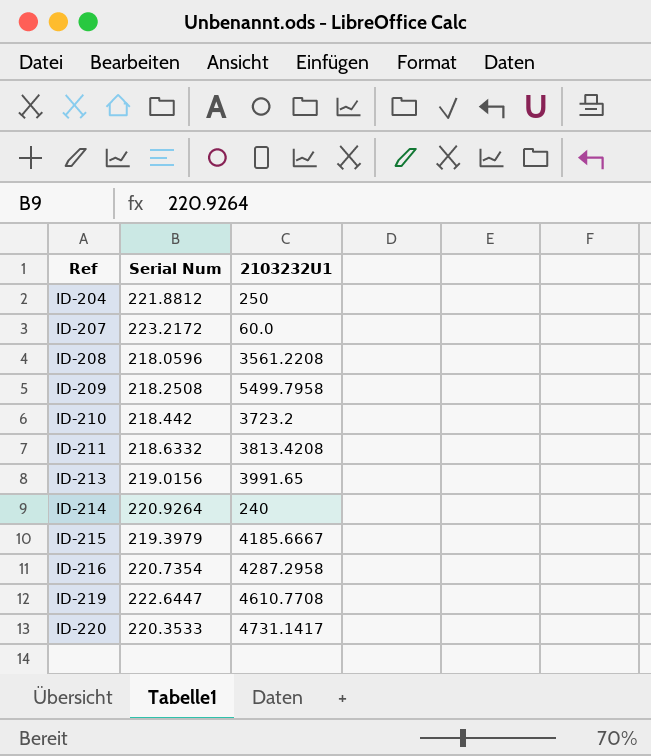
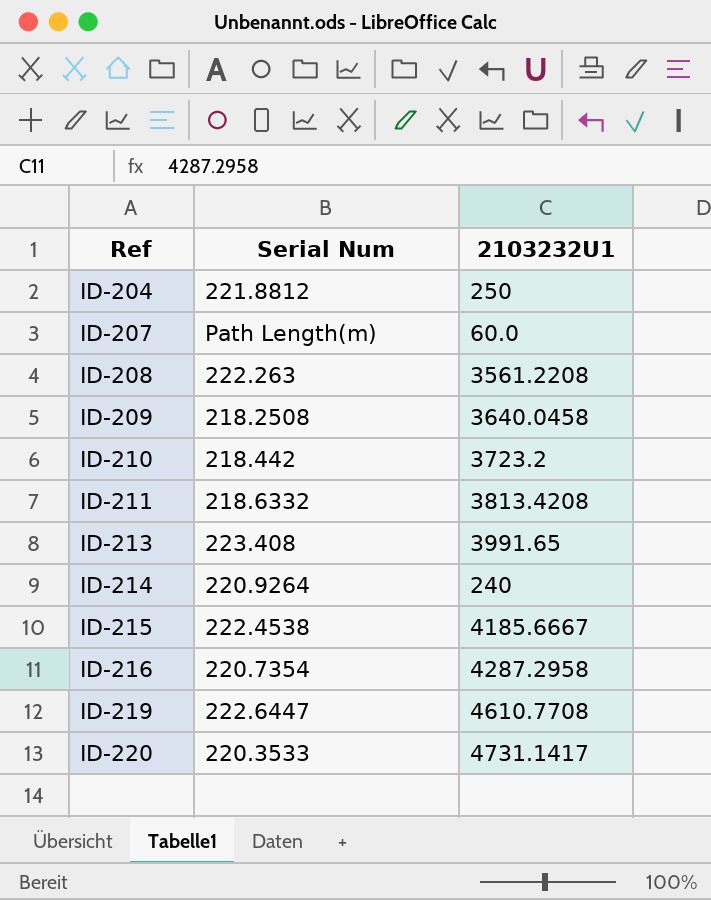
ID-207 | Serial Num: 223.2172 -> Path Length(m)
ID-208 | Serial Num: 218.0596 -> 222.263
ID-209 | 2103232U1: 5499.7958 -> 3640.0458
ID-213 | Serial Num: 219.0156 -> 223.408
ID-215 | Serial Num: 219.3979 -> 222.4538

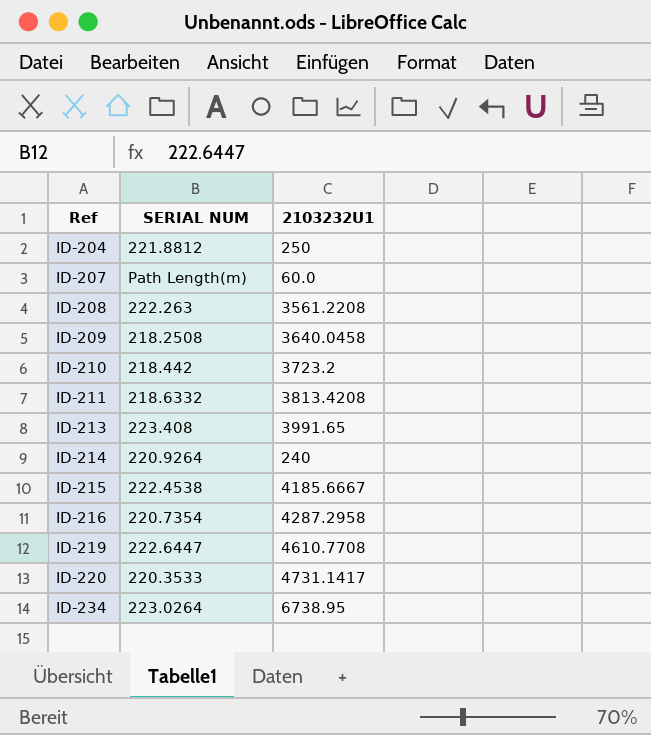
column name: Serial Num -> SERIAL NUM
row ID-234: none -> 223.0264 | 6738.95

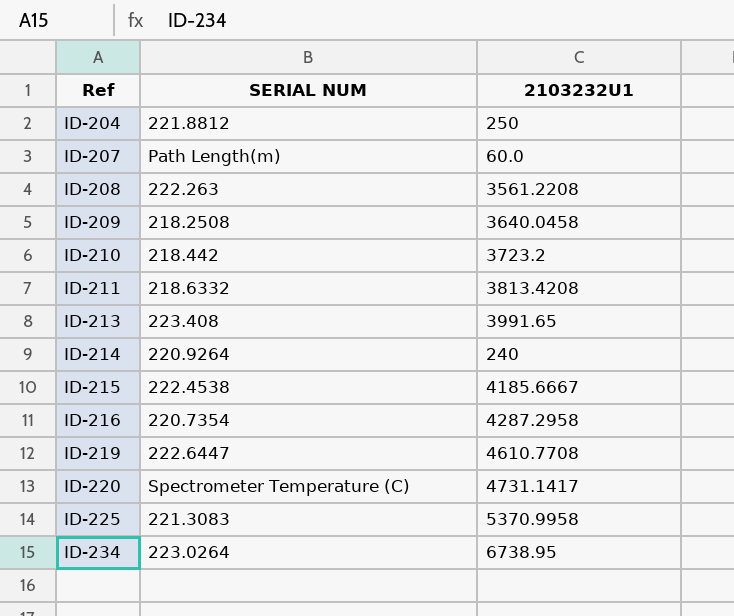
ID-220 | SERIAL NUM: 220.3533 -> Spectrometer Temperature (C)
row ID-225: none -> 221.3083 | 5370.9958

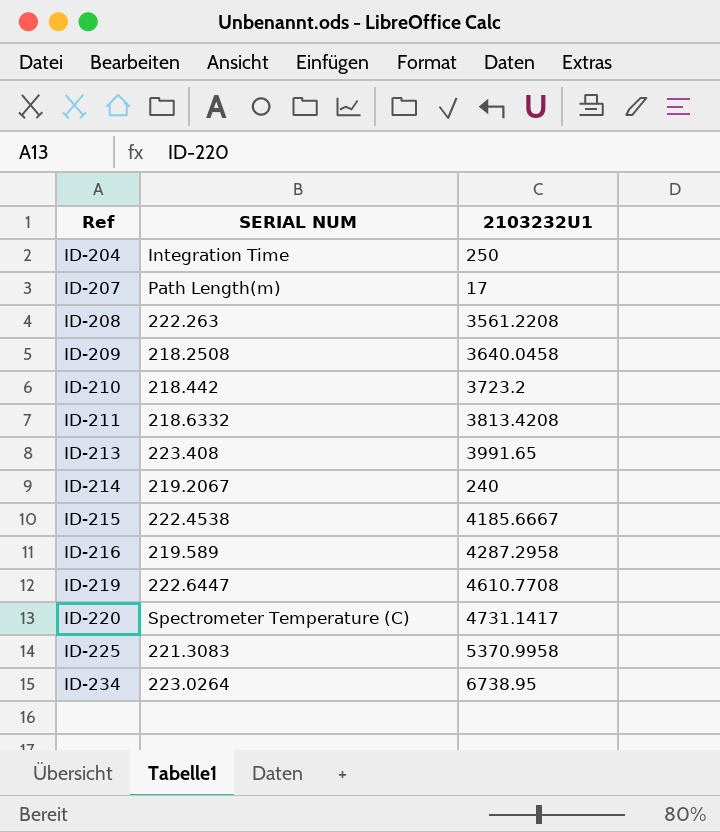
ID-204 | SERIAL NUM: 221.8812 -> Integration Time
ID-207 | 2103232U1: 60.0 -> 17
ID-214 | SERIAL NUM: 220.9264 -> 219.2067
ID-216 | SERIAL NUM: 220.7354 -> 219.589

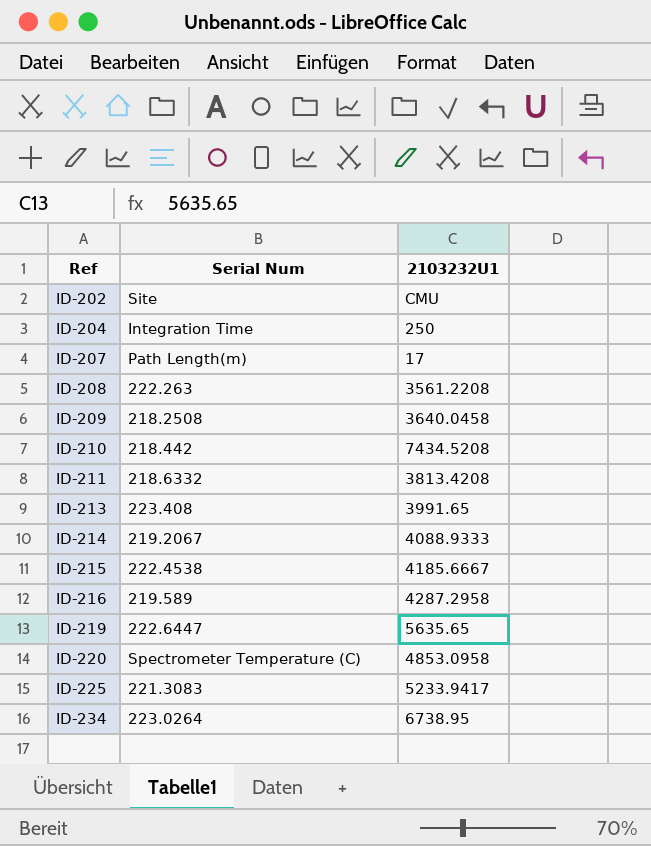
column name: SERIAL NUM -> Serial Num
row ID-202: none -> Site | CMU
ID-210 | 2103232U1: 3723.2 -> 7434.5208
ID-214 | 2103232U1: 240 -> 4088.9333
ID-219 | 2103232U1: 4610.7708 -> 5635.65
ID-220 | 2103232U1: 4731.1417 -> 4853.0958
ID-225 | 2103232U1: 5370.9958 -> 5233.9417

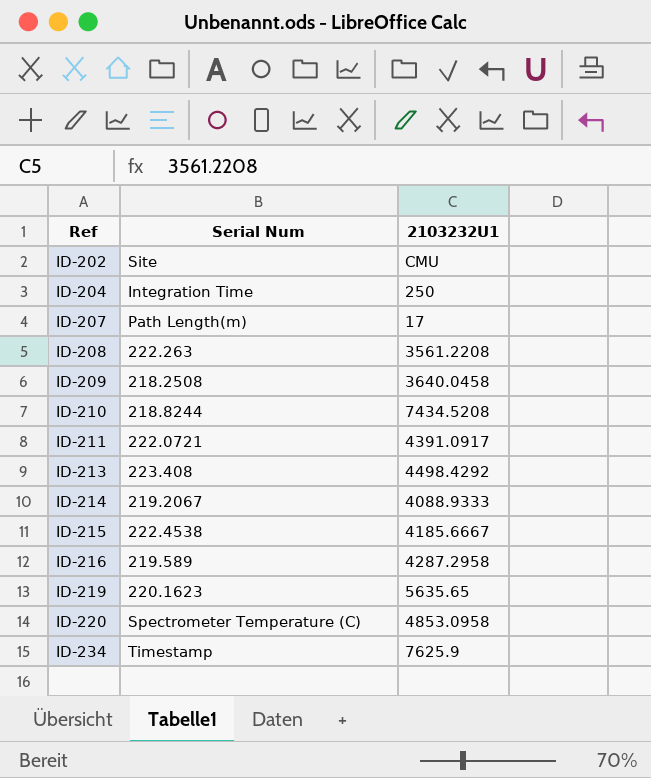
row ID-225: 221.3083 | 5233.9417 -> none
ID-210 | Serial Num: 218.442 -> 218.8244
ID-211 | Serial Num: 218.6332 -> 222.0721
ID-211 | 2103232U1: 3813.4208 -> 4391.0917
ID-213 | 2103232U1: 3991.65 -> 4498.4292
ID-219 | Serial Num: 222.6447 -> 220.1623
ID-234 | Serial Num: 223.0264 -> Timestamp
ID-234 | 2103232U1: 6738.95 -> 7625.9

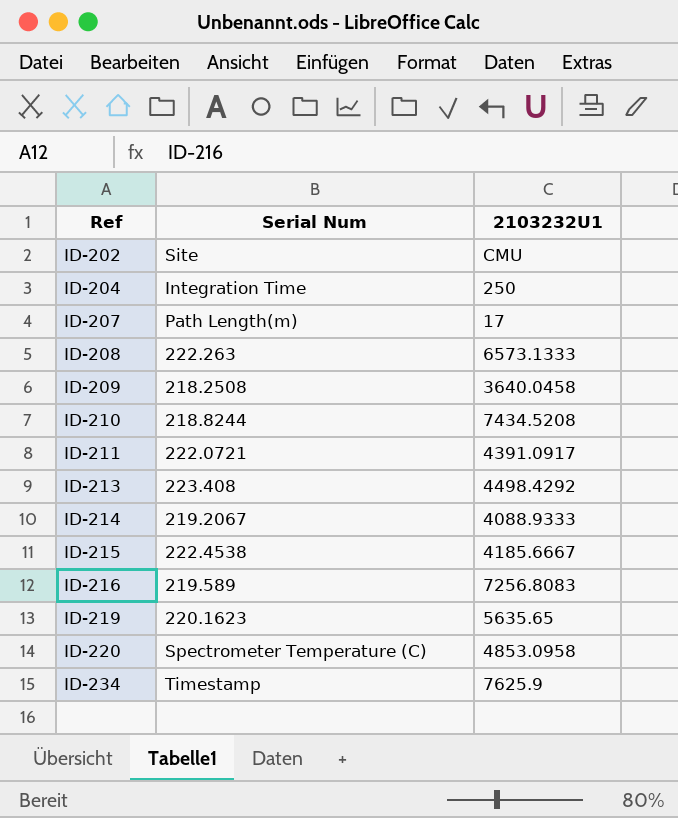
ID-208 | 2103232U1: 3561.2208 -> 6573.1333
ID-216 | 2103232U1: 4287.2958 -> 7256.8083

